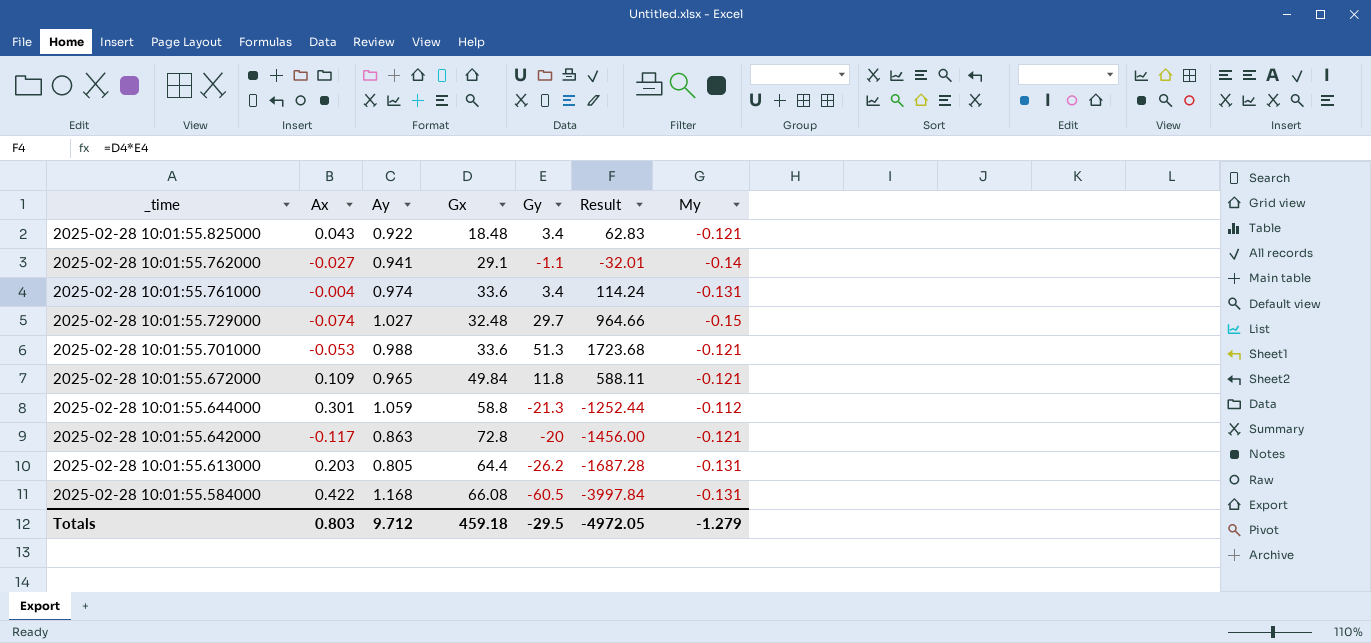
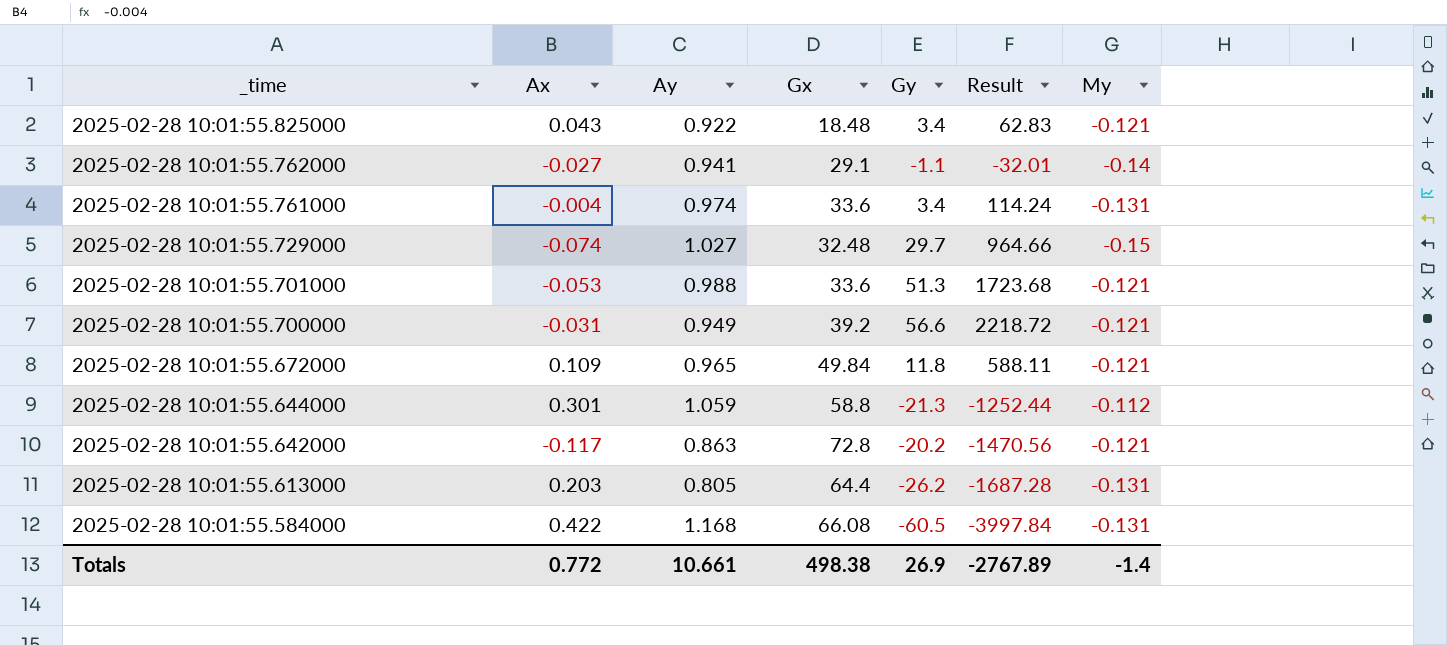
row 2025-02-28 10:01:55.700000: none -> -0.031 | 0.949 | 39.2 | 56.6 | 2218.72 | -0.121
2025-02-28 10:01:55.642000 | Gy: -20 -> -20.2
2025-02-28 10:01:55.642000 | Result: -1456.00 -> -1470.56
Totals | Ax: 0.803 -> 0.772
Totals | Ay: 9.712 -> 10.661
Totals | Gx: 459.18 -> 498.38
Totals | Gy: -29.5 -> 26.9
Totals | Result: -4972.05 -> -2767.89
Totals | My: -1.279 -> -1.4

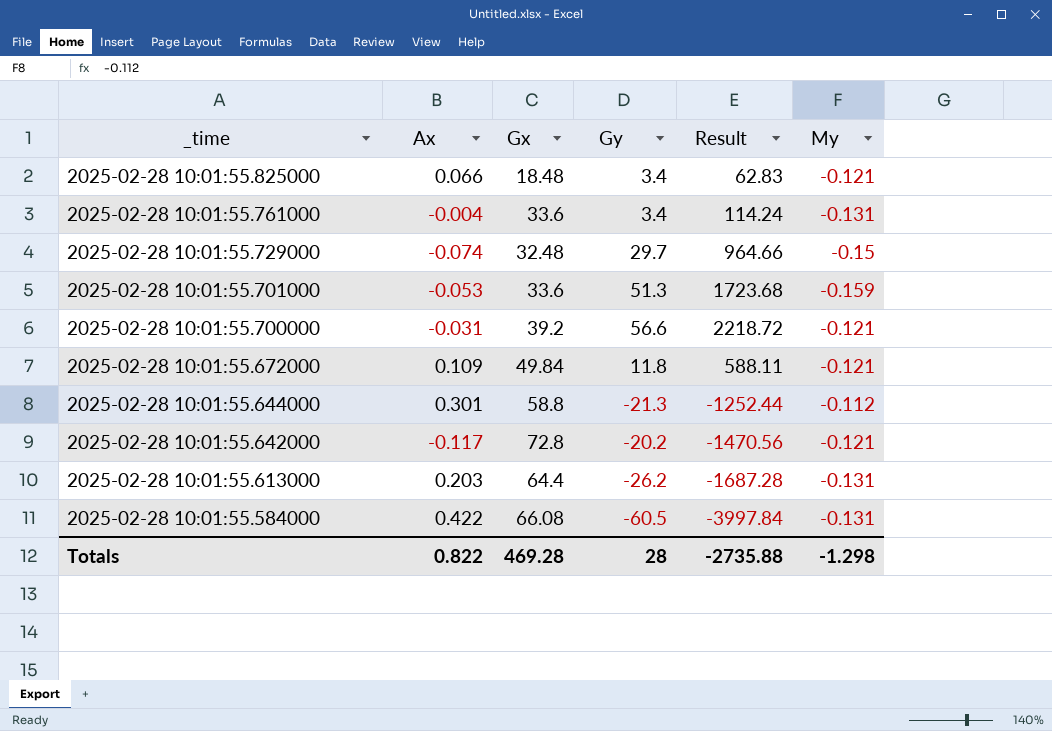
column Ay | position: 3 -> none
row 2025-02-28 10:01:55.762000: -0.027 | 0.941 | 29.1 | -1.1 | -32.01 | -0.14 -> none
2025-02-28 10:01:55.825000 | Ax: 0.043 -> 0.066
2025-02-28 10:01:55.701000 | My: -0.121 -> -0.159
Totals | Ax: 0.772 -> 0.822
Totals | Gx: 498.38 -> 469.28
Totals | Gy: 26.9 -> 28
Totals | Result: -2767.89 -> -2735.88
Totals | My: -1.4 -> -1.298

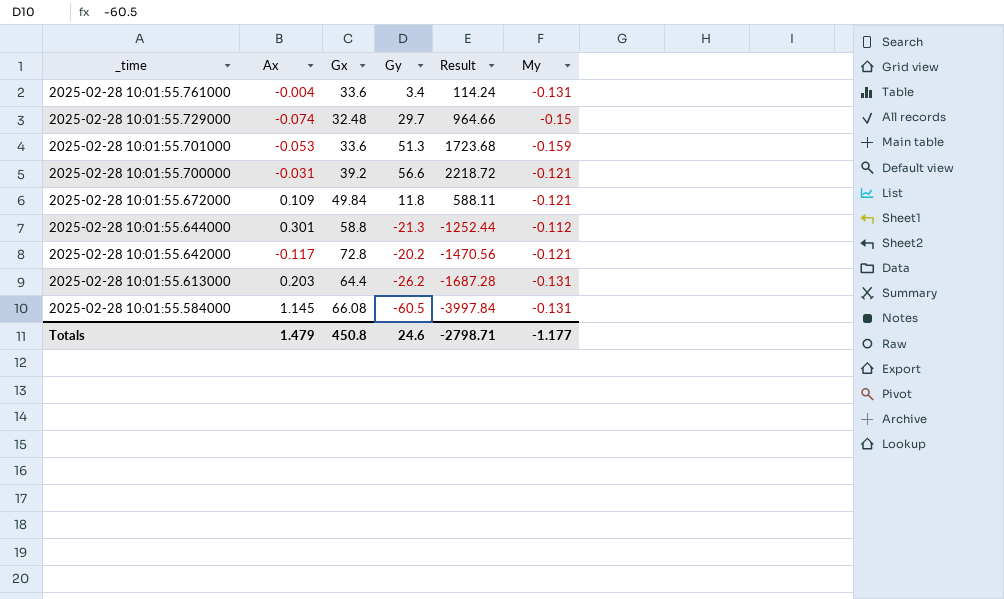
row 2025-02-28 10:01:55.825000: 0.066 | 18.48 | 3.4 | 62.83 | -0.121 -> none
2025-02-28 10:01:55.584000 | Ax: 0.422 -> 1.145
Totals | Ax: 0.822 -> 1.479
Totals | Gx: 469.28 -> 450.8
Totals | Gy: 28 -> 24.6
Totals | Result: -2735.88 -> -2798.71
Totals | My: -1.298 -> -1.177

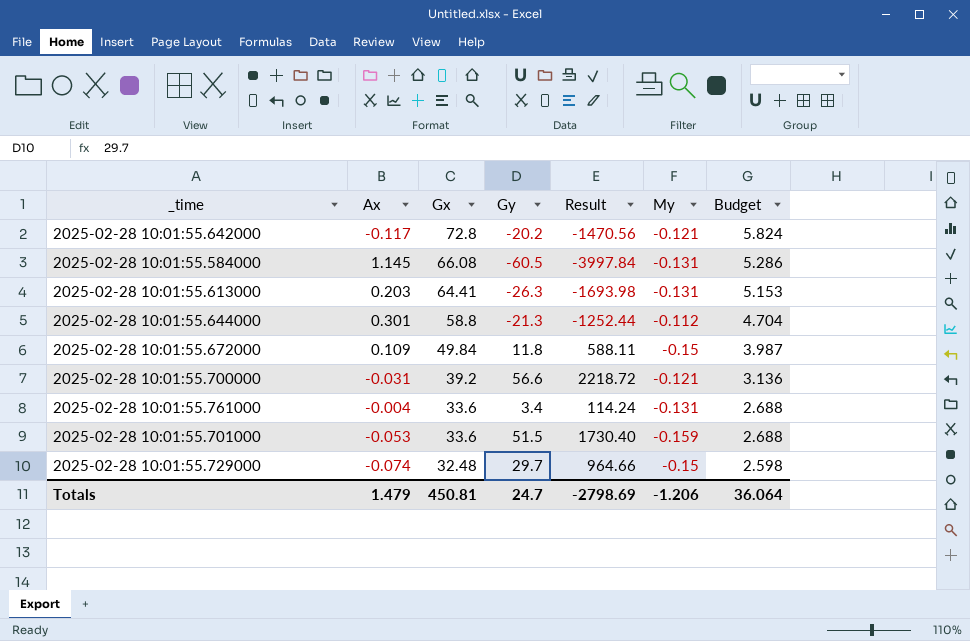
row order: _time descending -> Gx descending
column Budget | formula: none -> [Gx] * 0.08
2025-02-28 10:01:55.613000 | Gx: 64.4 -> 64.41
2025-02-28 10:01:55.613000 | Gy: -26.2 -> -26.3
2025-02-28 10:01:55.613000 | Result: -1687.28 -> -1693.98
2025-02-28 10:01:55.672000 | My: -0.121 -> -0.15
2025-02-28 10:01:55.701000 | Gy: 51.3 -> 51.5
2025-02-28 10:01:55.701000 | Result: 1723.68 -> 1730.40
Totals | Gx: 450.8 -> 450.81
Totals | Gy: 24.6 -> 24.7
Totals | Result: -2798.71 -> -2798.69
Totals | My: -1.177 -> -1.206

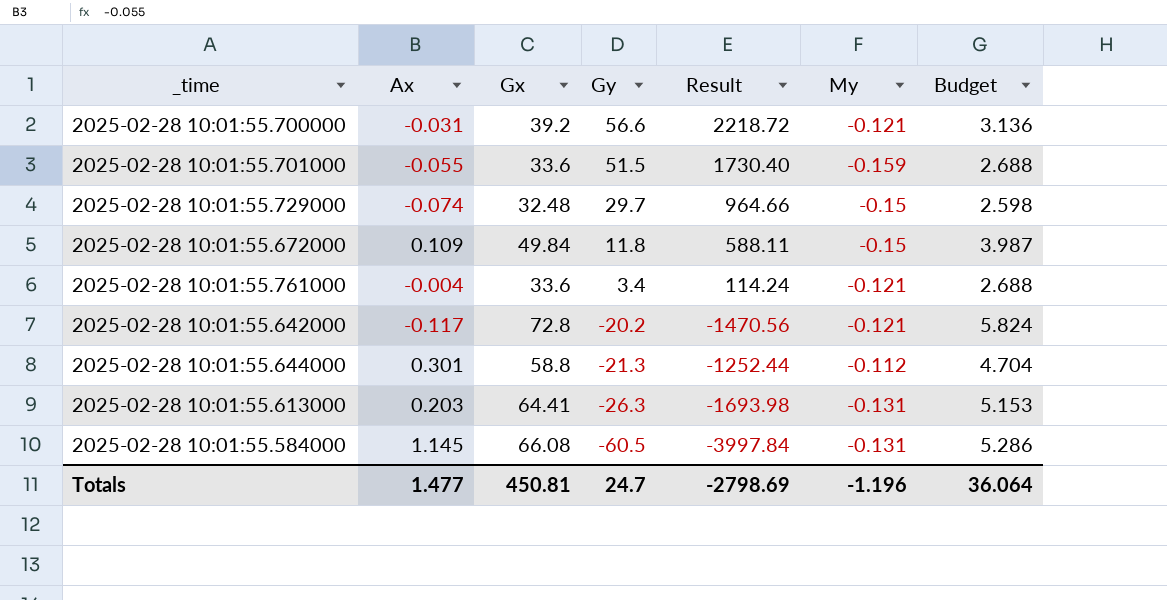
row order: Gx descending -> Gy descending
2025-02-28 10:01:55.701000 | Ax: -0.053 -> -0.055
2025-02-28 10:01:55.761000 | My: -0.131 -> -0.121
Totals | Ax: 1.479 -> 1.477
Totals | My: -1.206 -> -1.196

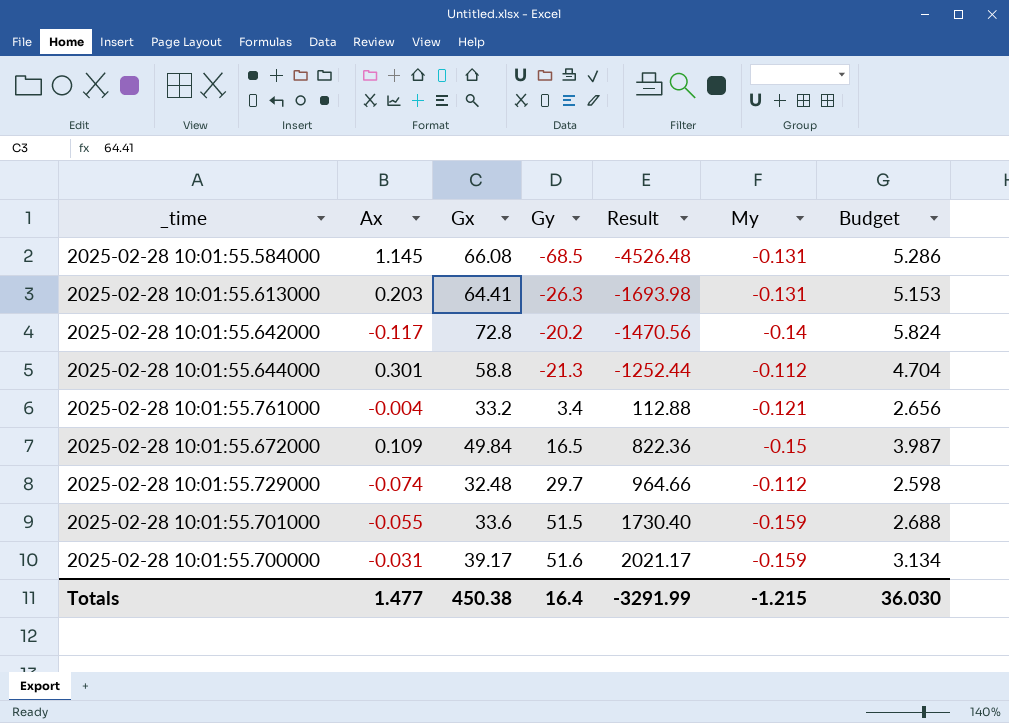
row order: Gy descending -> Result ascending
2025-02-28 10:01:55.584000 | Gy: -60.5 -> -68.5
2025-02-28 10:01:55.584000 | Result: -3997.84 -> -4526.48
2025-02-28 10:01:55.642000 | My: -0.121 -> -0.14
2025-02-28 10:01:55.761000 | Gx: 33.6 -> 33.2
2025-02-28 10:01:55.761000 | Result: 114.24 -> 112.88
2025-02-28 10:01:55.761000 | Budget: 2.688 -> 2.656
2025-02-28 10:01:55.672000 | Gy: 11.8 -> 16.5
2025-02-28 10:01:55.672000 | Result: 588.11 -> 822.36
2025-02-28 10:01:55.729000 | My: -0.15 -> -0.112
2025-02-28 10:01:55.700000 | Gx: 39.2 -> 39.17
2025-02-28 10:01:55.700000 | Gy: 56.6 -> 51.6
2025-02-28 10:01:55.700000 | Result: 2218.72 -> 2021.17
2025-02-28 10:01:55.700000 | My: -0.121 -> -0.159
2025-02-28 10:01:55.700000 | Budget: 3.136 -> 3.134
Totals | Gx: 450.81 -> 450.38
Totals | Gy: 24.7 -> 16.4
Totals | Result: -2798.69 -> -3291.99
Totals | My: -1.196 -> -1.215
Totals | Budget: 36.064 -> 36.030

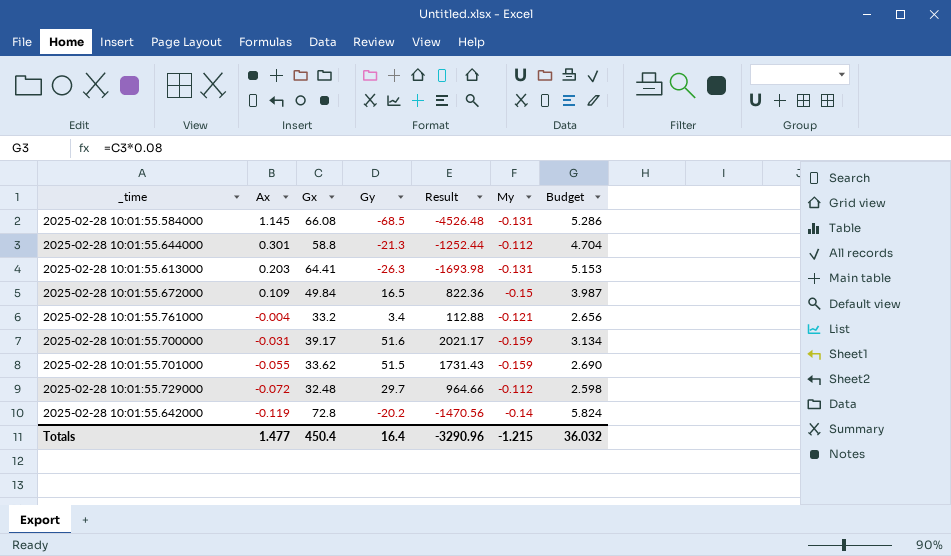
row order: Result ascending -> Ax descending
2025-02-28 10:01:55.701000 | Gx: 33.6 -> 33.62
2025-02-28 10:01:55.701000 | Result: 1730.40 -> 1731.43
2025-02-28 10:01:55.701000 | Budget: 2.688 -> 2.690
2025-02-28 10:01:55.729000 | Ax: -0.074 -> -0.072
2025-02-28 10:01:55.642000 | Ax: -0.117 -> -0.119
Totals | Gx: 450.38 -> 450.4
Totals | Result: -3291.99 -> -3290.96
Totals | Budget: 36.030 -> 36.032

